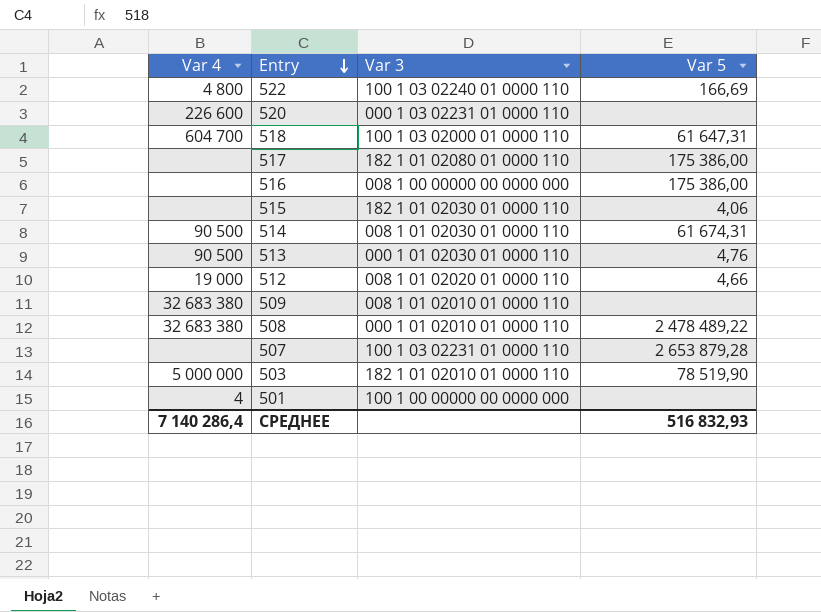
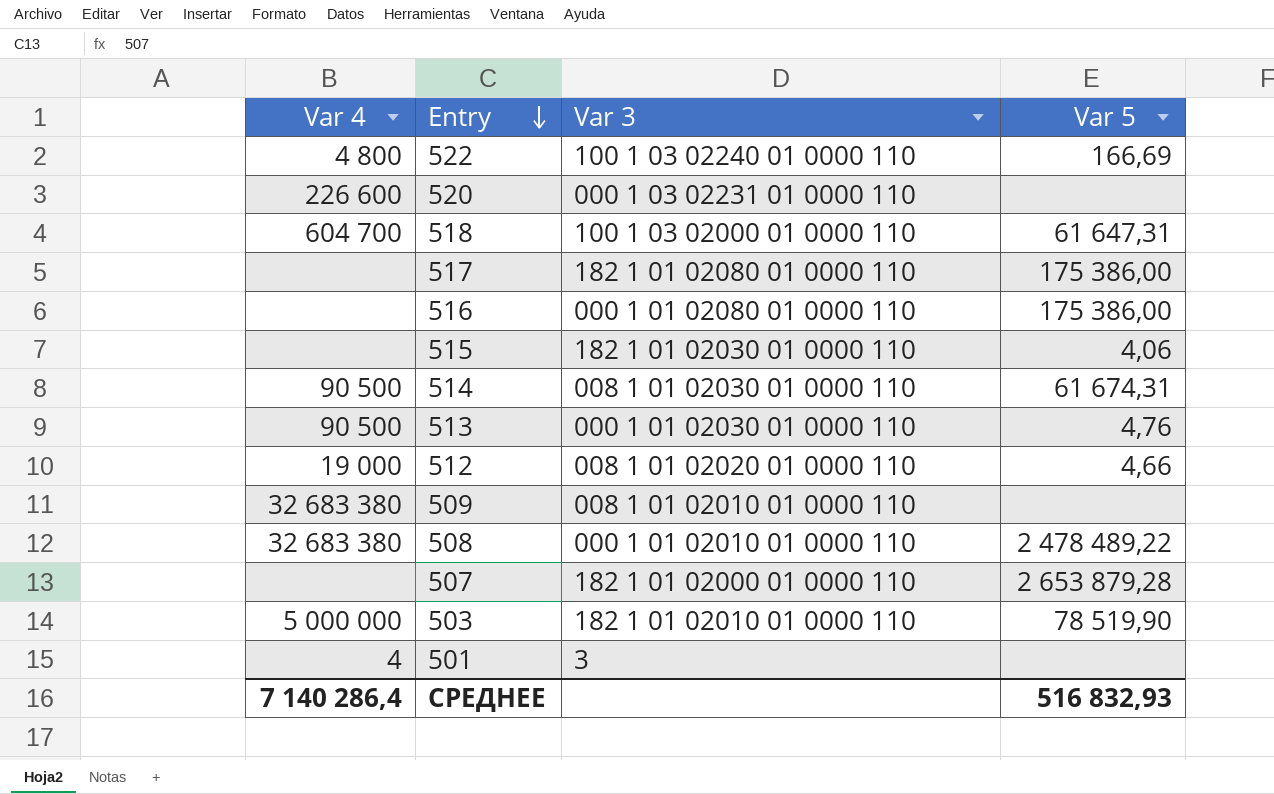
516 | Var 3: 008 1 00 00000 00 0000 000 -> 000 1 01 02080 01 0000 110
507 | Var 3: 100 1 03 02231 01 0000 110 -> 182 1 01 02000 01 0000 110
501 | Var 3: 100 1 00 00000 00 0000 000 -> 3

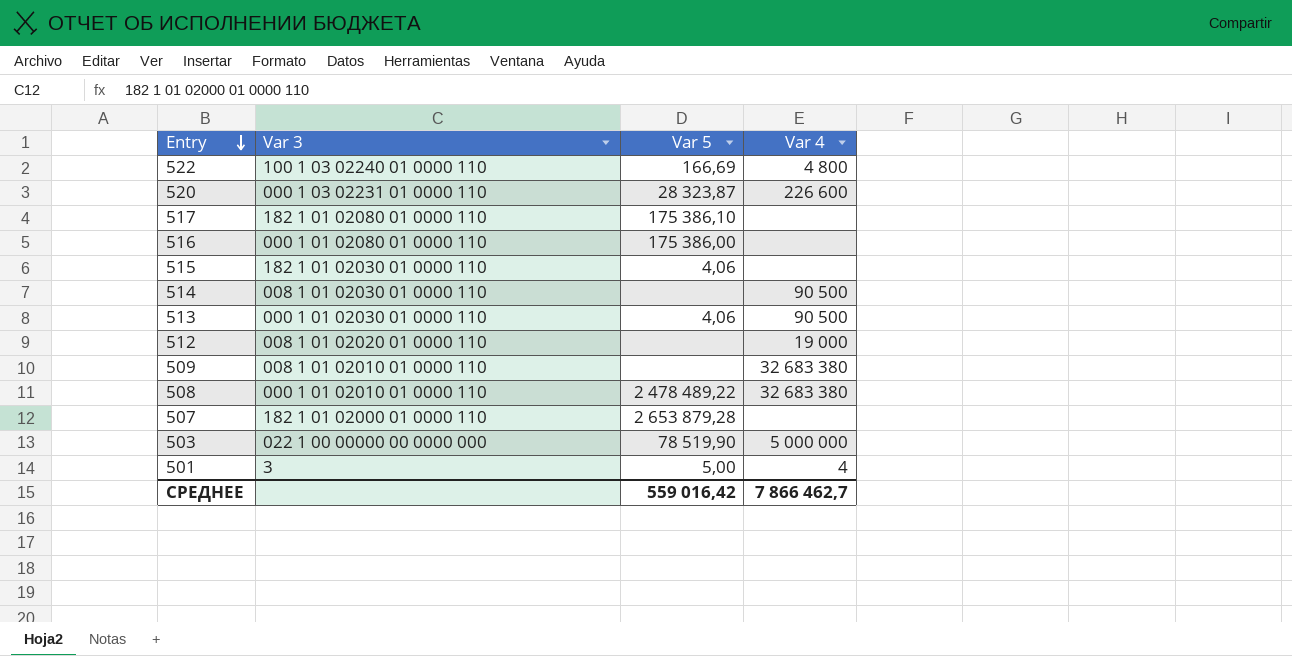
column Var 4 | position: 1 -> 4
row 518: 604 700 | 100 1 03 02000 01 0000 110 | 61 647,31 -> none
520 | Var 5: none -> 28 323,87
517 | Var 5: 175 386,00 -> 175 386,10
514 | Var 5: 61 674,31 -> none
513 | Var 5: 4,76 -> 4,06
512 | Var 5: 4,66 -> none
503 | Var 3: 182 1 01 02010 01 0000 110 -> 022 1 00 00000 00 0000 000
501 | Var 5: none -> 5,00
СРЕДНЕЕ | Var 5: 516 832,93 -> 559 016,42
СРЕДНЕЕ | Var 4: 7 140 286,4 -> 7 866 462,7

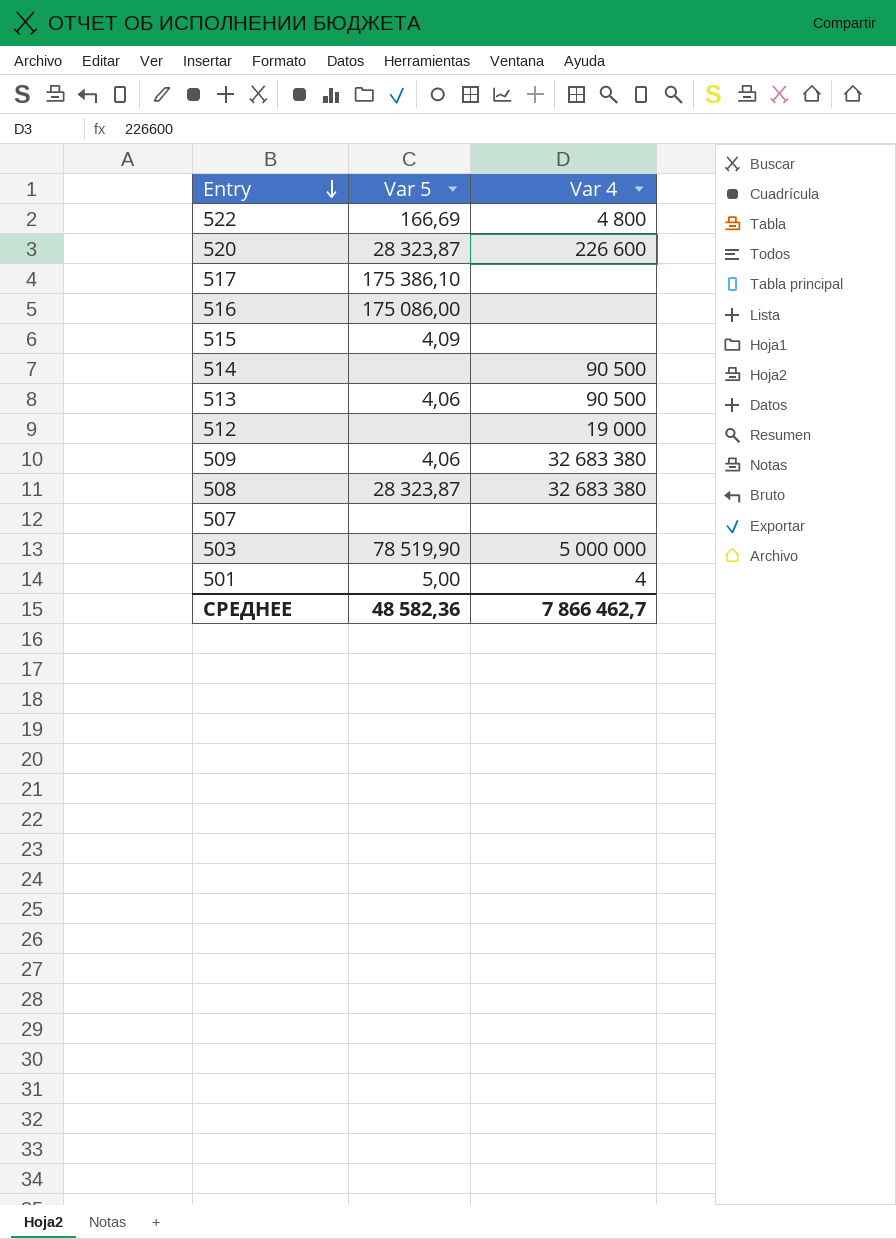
column Var 3 | position: 2 -> none
516 | Var 5: 175 386,00 -> 175 086,00
515 | Var 5: 4,06 -> 4,09
509 | Var 5: none -> 4,06
508 | Var 5: 2 478 489,22 -> 28 323,87
507 | Var 5: 2 653 879,28 -> none
СРЕДНЕЕ | Var 5: 559 016,42 -> 48 582,36

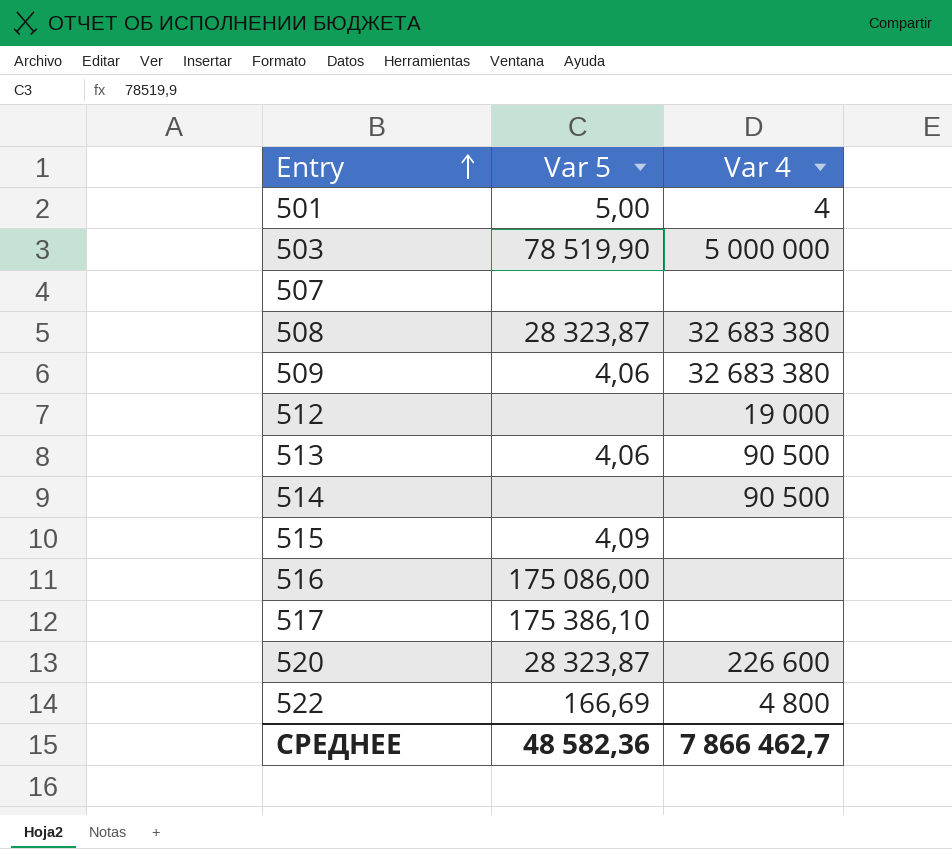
row order: Entry descending -> Entry ascending

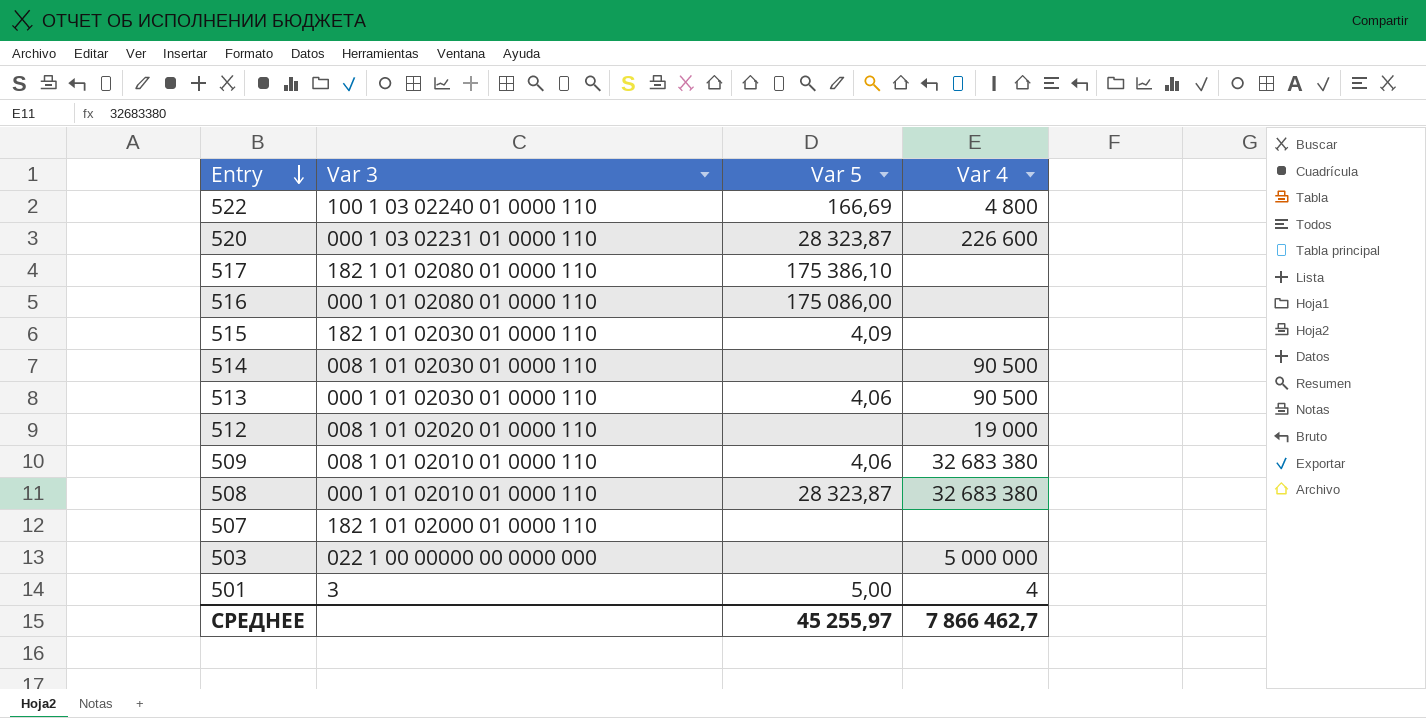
row order: Entry ascending -> Entry descending
column Var 3 | position: none -> 2
503 | Var 5: 78 519,90 -> none
СРЕДНЕЕ | Var 5: 48 582,36 -> 45 255,97

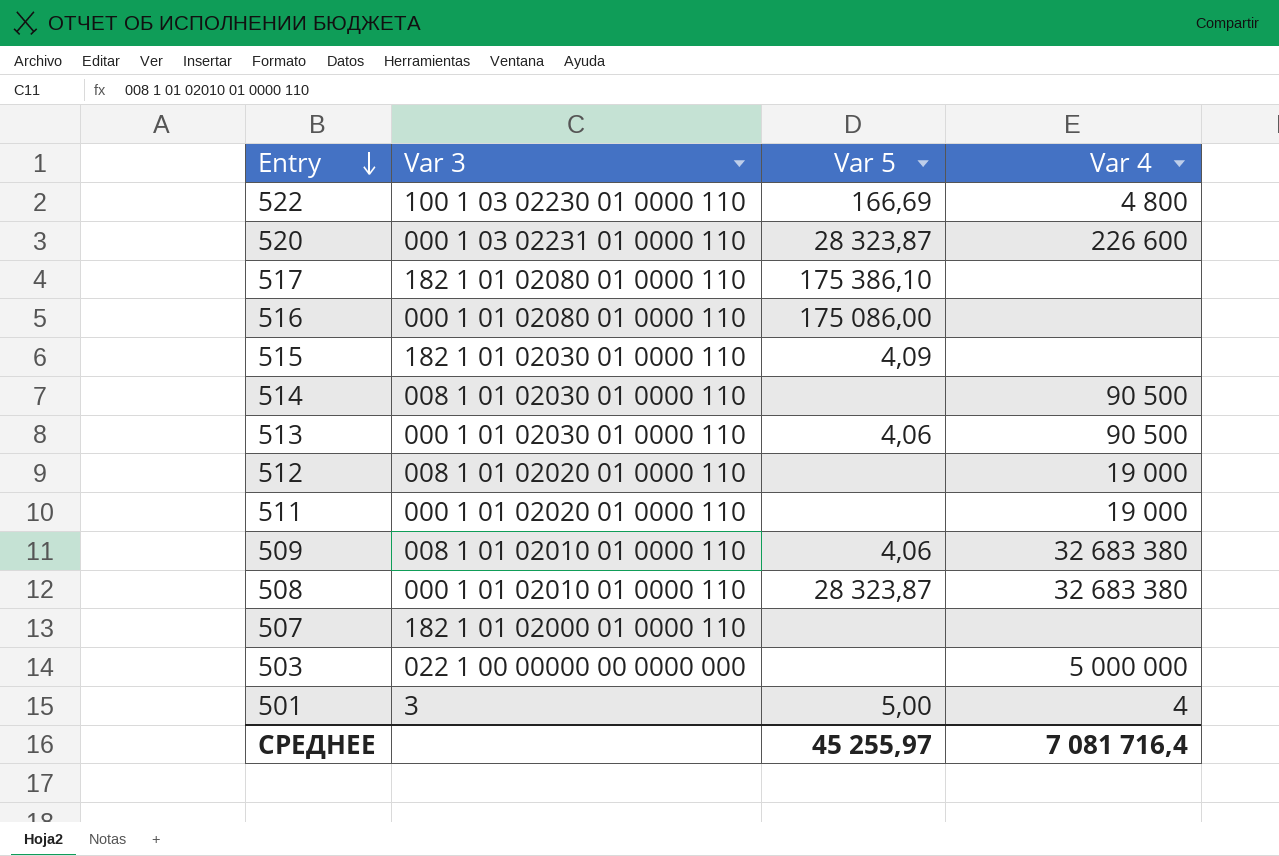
522 | Var 3: 100 1 03 02240 01 0000 110 -> 100 1 03 02230 01 0000 110
row 511: none -> 000 1 01 02020 01 0000 110 | none | 19 000
СРЕДНЕЕ | Var 4: 7 866 462,7 -> 7 081 716,4

